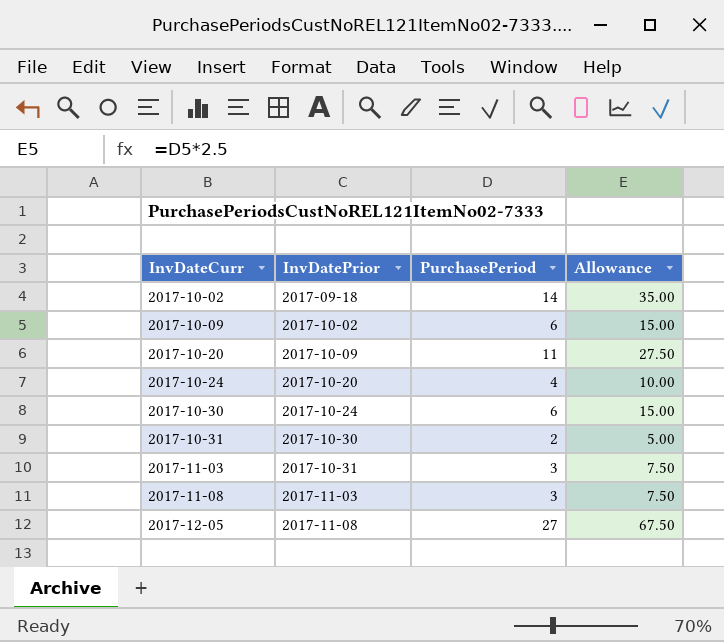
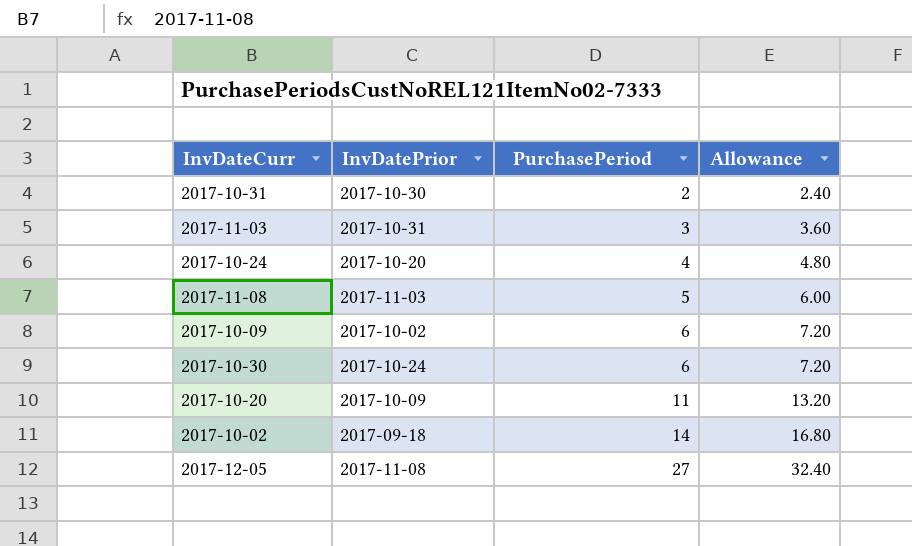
row order: InvDateCurr ascending -> PurchasePeriod ascending
column Allowance | formula: [PurchasePeriod] * 2.5 -> [PurchasePeriod] * 1.2
2017-11-08 | PurchasePeriod: 3 -> 5

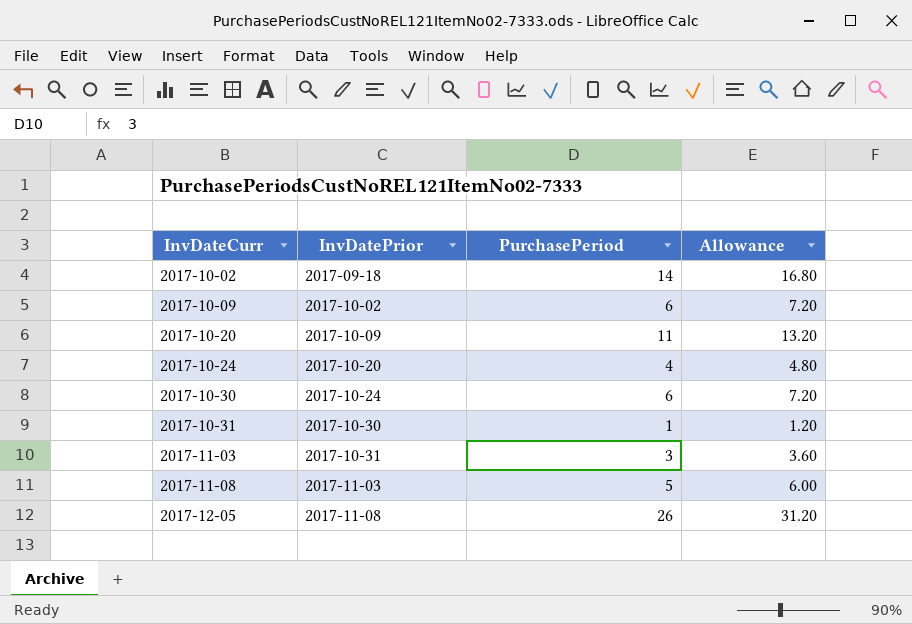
row order: PurchasePeriod ascending -> InvDateCurr ascending
2017-10-31 | PurchasePeriod: 2 -> 1
2017-10-31 | Allowance: 2.40 -> 1.20
2017-12-05 | PurchasePeriod: 27 -> 26
2017-12-05 | Allowance: 32.40 -> 31.20

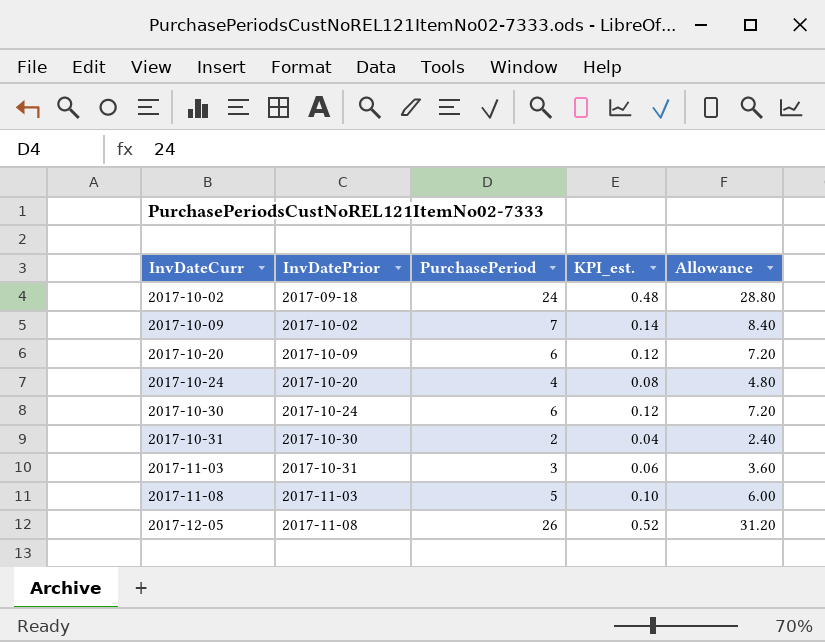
column KPI_est. | formula: none -> [PurchasePeriod] * 0.02
2017-10-02 | PurchasePeriod: 14 -> 24
2017-10-02 | Allowance: 16.80 -> 28.80
2017-10-09 | PurchasePeriod: 6 -> 7
2017-10-09 | Allowance: 7.20 -> 8.40
2017-10-20 | PurchasePeriod: 11 -> 6
2017-10-20 | Allowance: 13.20 -> 7.20
2017-10-31 | PurchasePeriod: 1 -> 2
2017-10-31 | Allowance: 1.20 -> 2.40

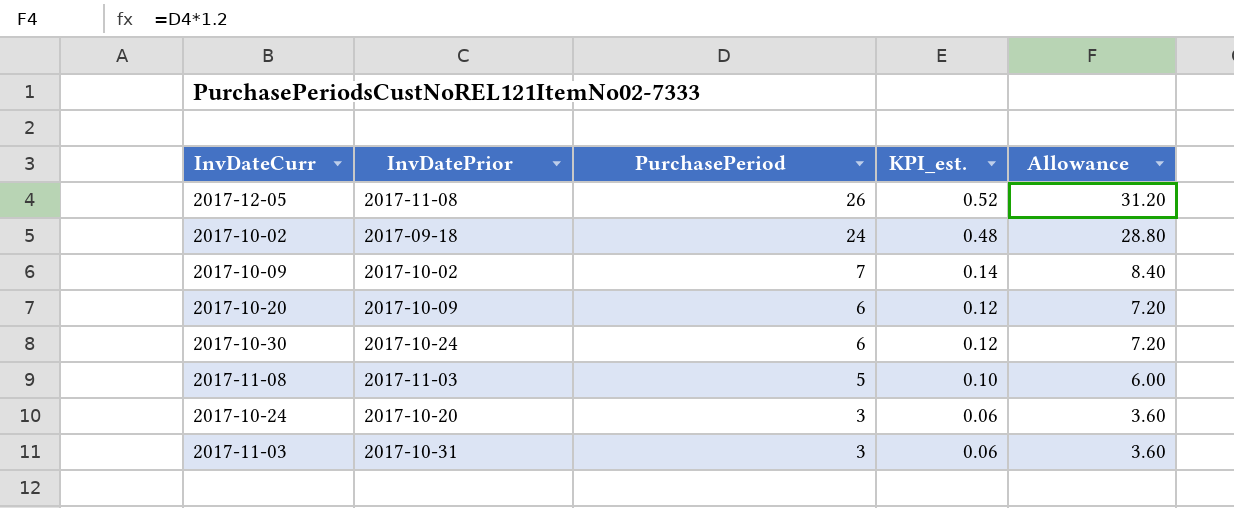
row order: InvDateCurr ascending -> PurchasePeriod descending
row 2017-10-31: 2017-10-30 | 2 | 0.04 | 2.40 -> none
2017-10-24 | PurchasePeriod: 4 -> 3
2017-10-24 | KPI_est.: 0.08 -> 0.06
2017-10-24 | Allowance: 4.80 -> 3.60

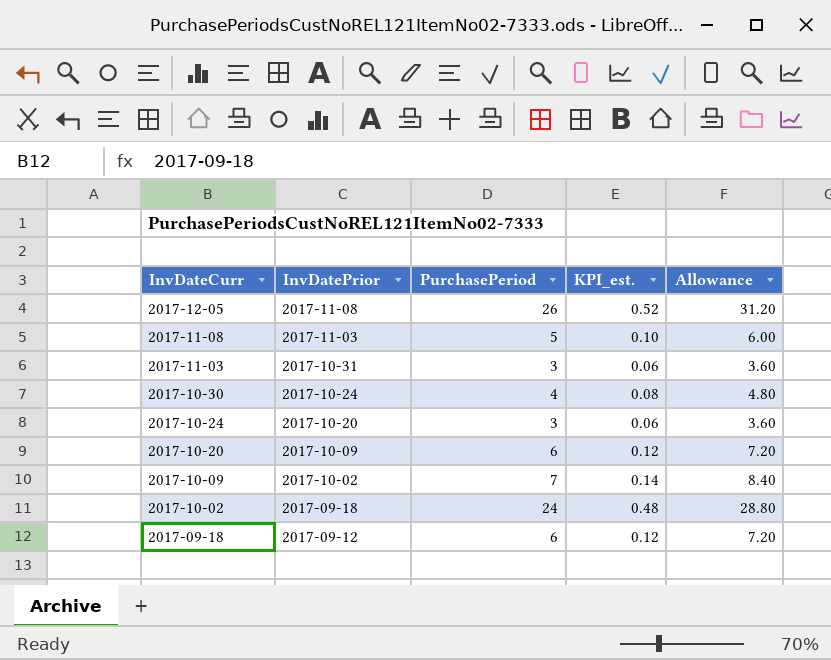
row order: PurchasePeriod descending -> InvDateCurr descending
2017-10-30 | PurchasePeriod: 6 -> 4
2017-10-30 | KPI_est.: 0.12 -> 0.08
2017-10-30 | Allowance: 7.20 -> 4.80
row 2017-09-18: none -> 2017-09-12 | 6 | 0.12 | 7.20

